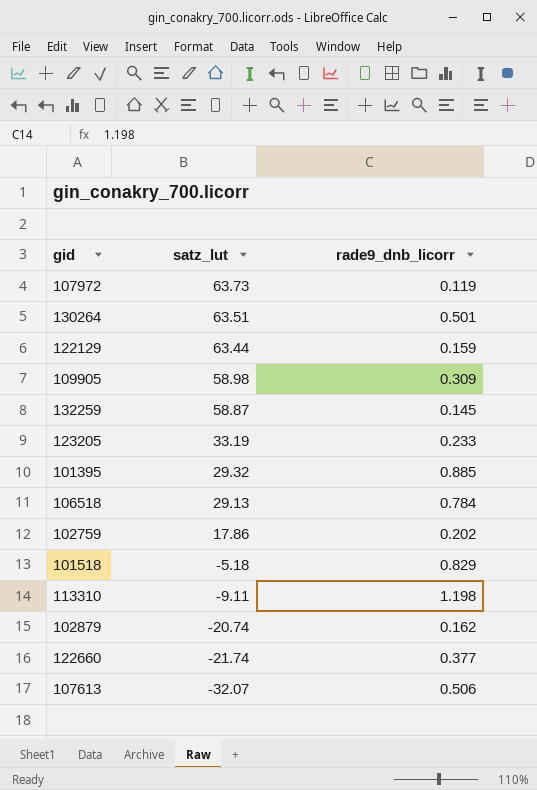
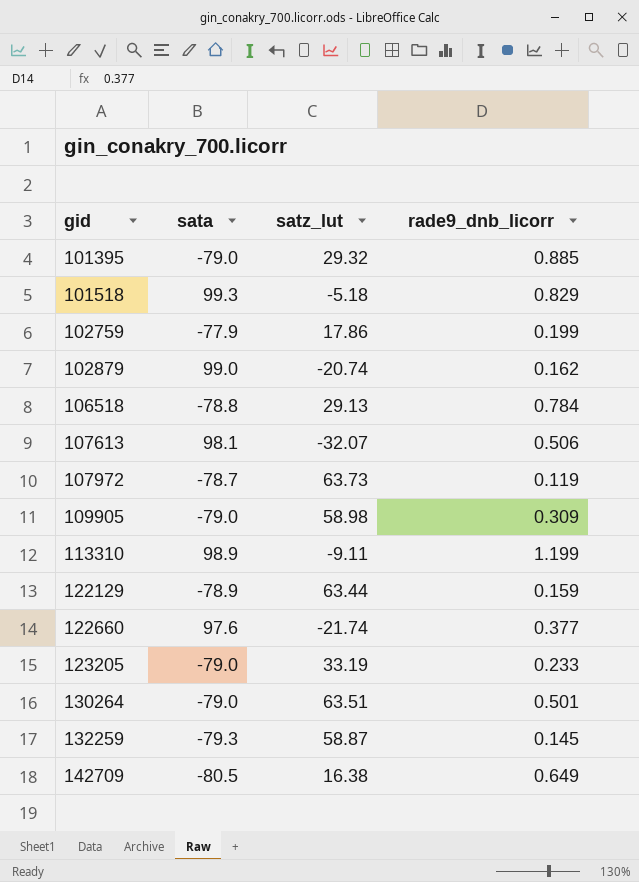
row order: satz_lut descending -> gid ascending
column sata | position: none -> 2
102759 | rade9_dnb_licorr: 0.202 -> 0.199
113310 | rade9_dnb_licorr: 1.198 -> 1.199
row 142709: none -> -80.5 | 16.38 | 0.649

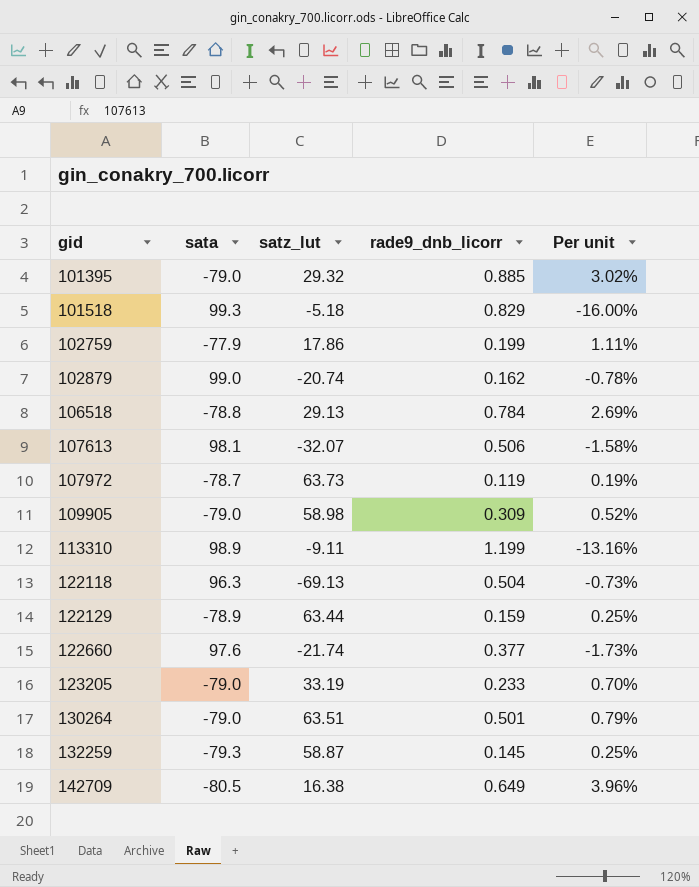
column Per unit | formula: none -> [rade9_dnb_licorr] / [satz_lut]
row 122118: none -> 96.3 | -69.13 | 0.504 | -0.73%

